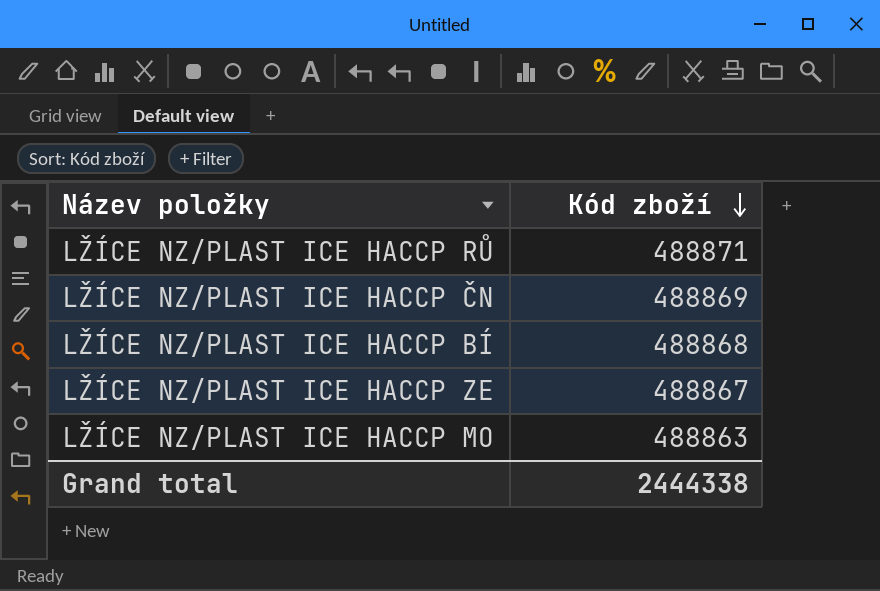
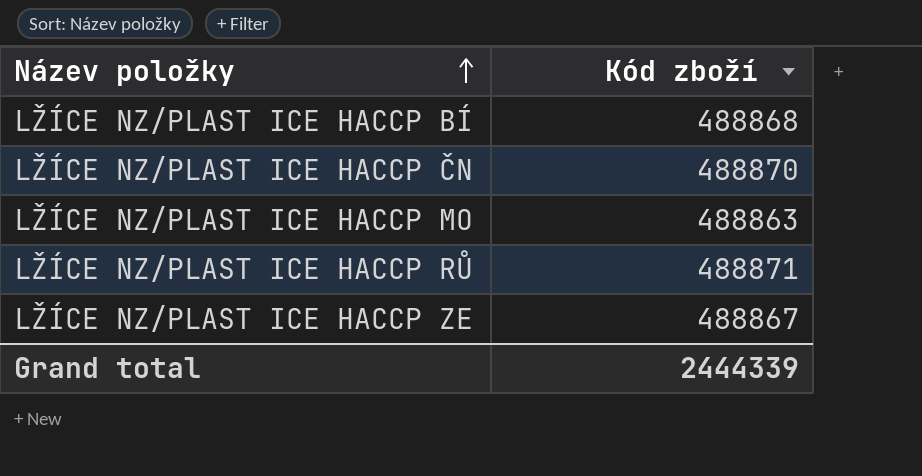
row order: Kód zboží descending -> Název položky ascending
LŽÍCE NZ/PLAST ICE HACCP ČN | Kód zboží: 488869 -> 488870
Grand total | Kód zboží: 2444338 -> 2444339

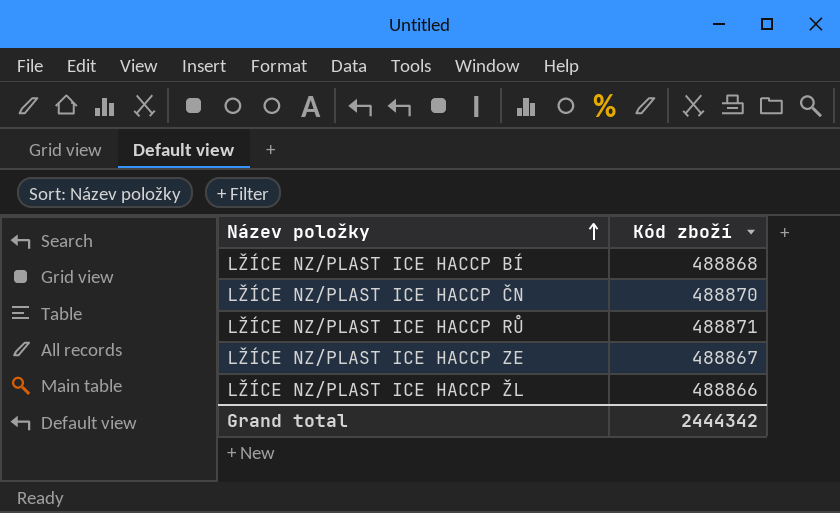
row LŽÍCE NZ/PLAST ICE HACCP MO: 488863 -> none
row LŽÍCE NZ/PLAST ICE HACCP ŽL: none -> 488866
Grand total | Kód zboží: 2444339 -> 2444342

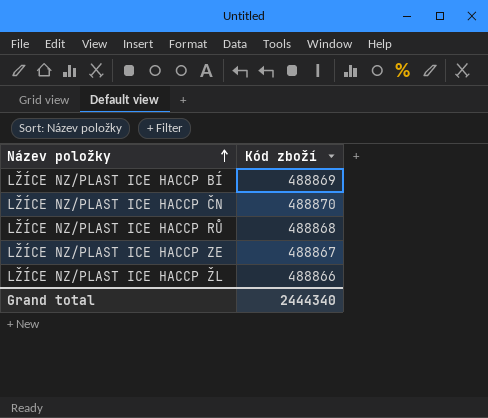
LŽÍCE NZ/PLAST ICE HACCP BÍ | Kód zboží: 488868 -> 488869
LŽÍCE NZ/PLAST ICE HACCP RŮ | Kód zboží: 488871 -> 488868
Grand total | Kód zboží: 2444342 -> 2444340

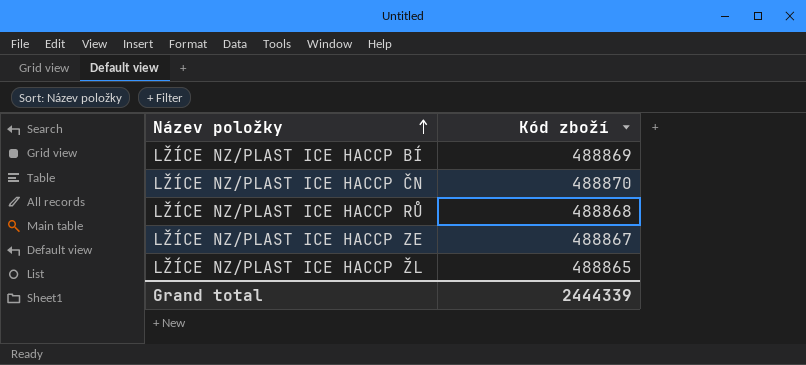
LŽÍCE NZ/PLAST ICE HACCP ŽL | Kód zboží: 488866 -> 488865
Grand total | Kód zboží: 2444340 -> 2444339

